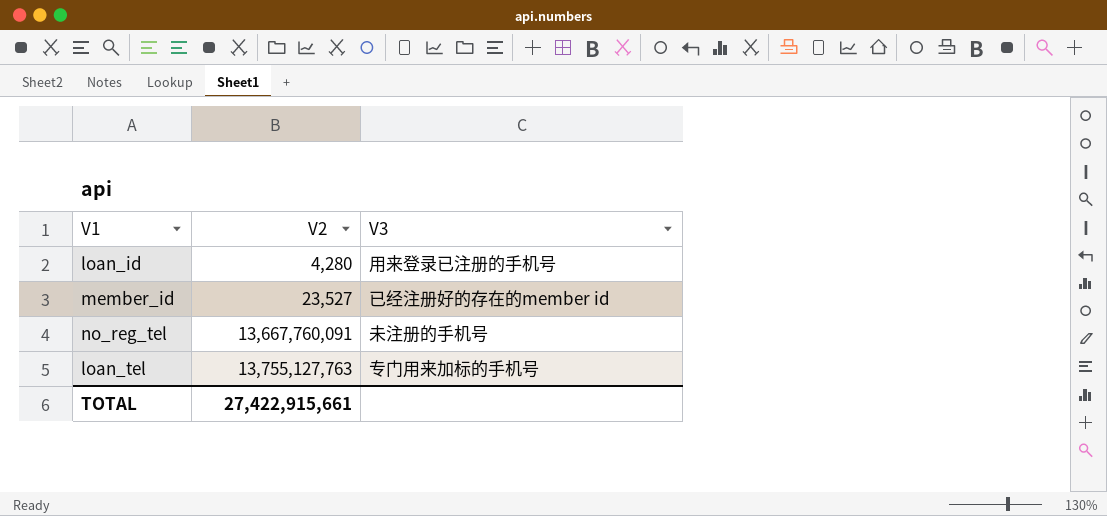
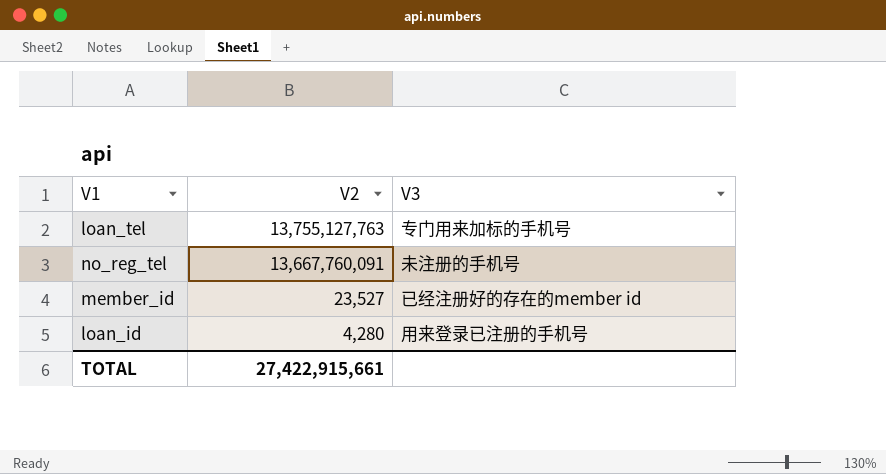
row order: V2 ascending -> V2 descending

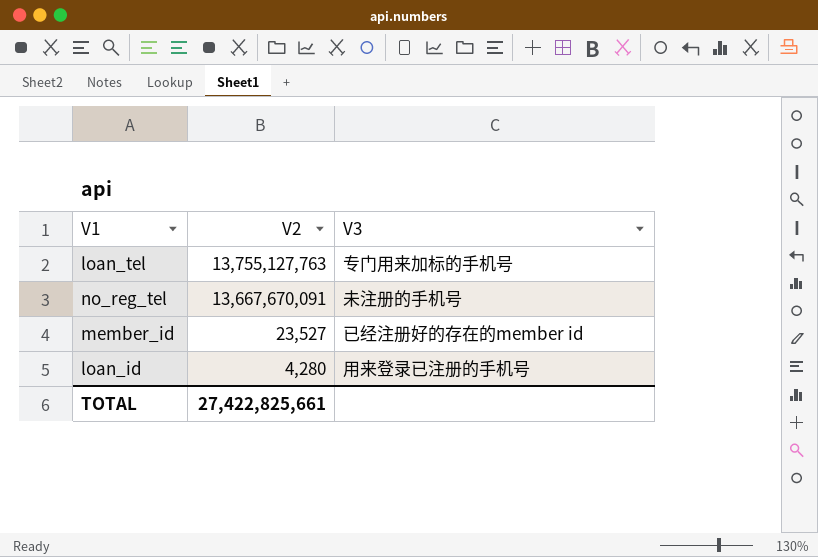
no_reg_tel | V2: 13,667,760,091 -> 13,667,670,091
TOTAL | V2: 27,422,915,661 -> 27,422,825,661

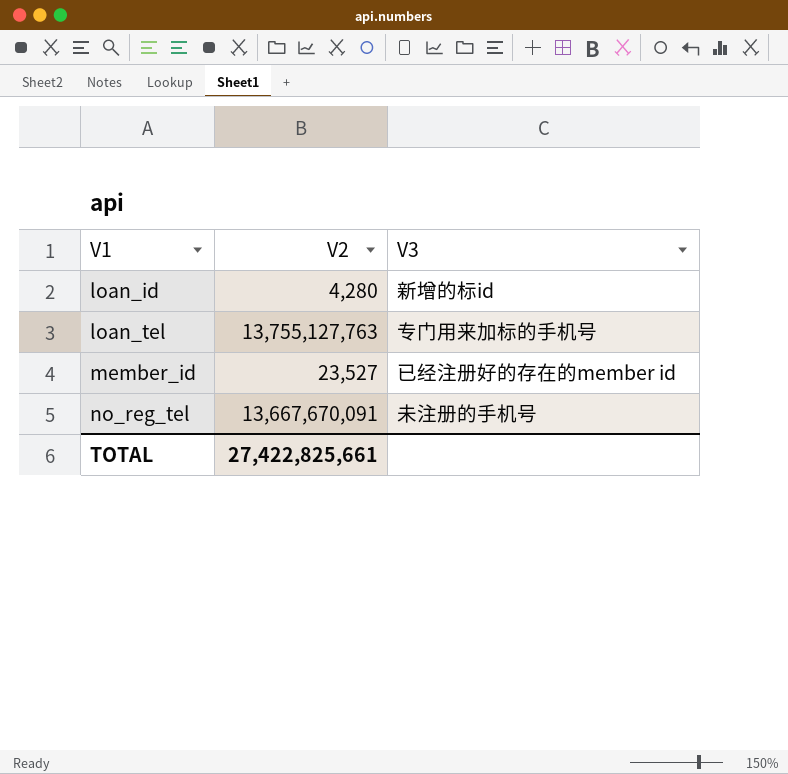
row order: V2 descending -> V1 ascending
loan_id | V3: 用来登录已注册的手机号 -> 新增的标id

